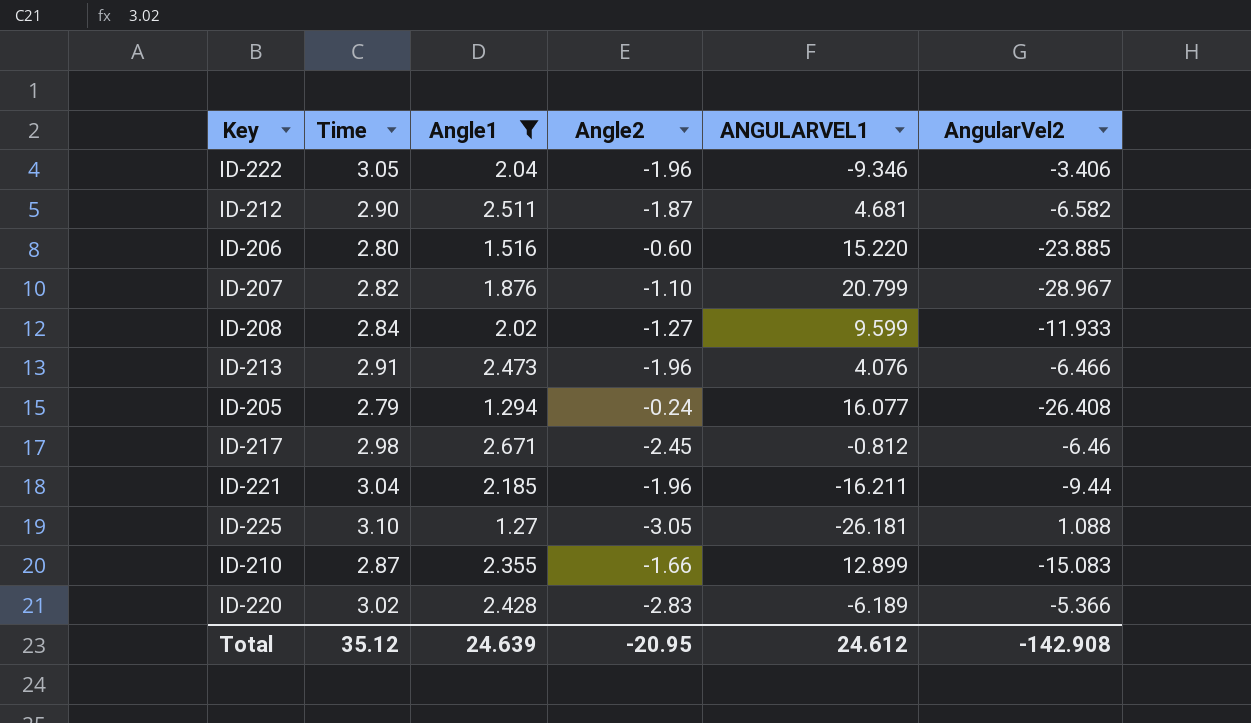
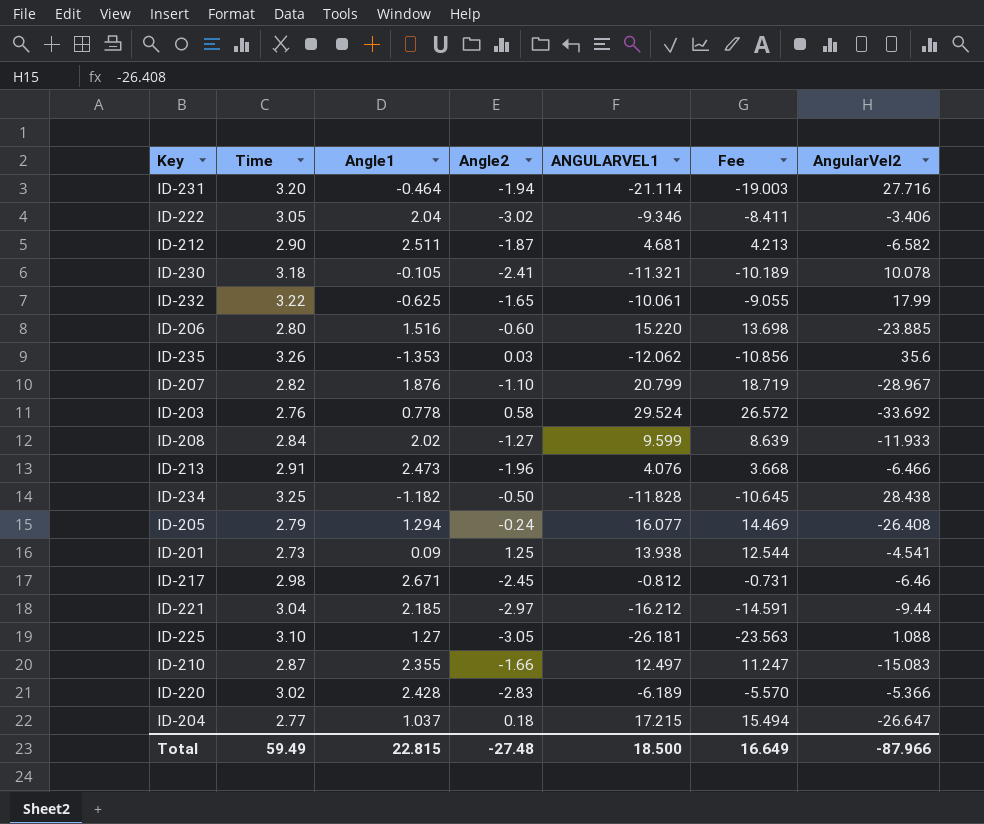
filter: Angle1 >= 1.27 -> none
column Fee | formula: none -> [ANGULARVEL1] * 0.9
ID-222 | Angle2: -1.96 -> -3.02
ID-221 | Angle2: -1.96 -> -2.97
ID-221 | ANGULARVEL1: -16.211 -> -16.212
ID-210 | ANGULARVEL1: 12.899 -> 12.497
Total | Time: 35.12 -> 59.49
Total | Angle1: 24.639 -> 22.815
Total | Angle2: -20.95 -> -27.48
Total | ANGULARVEL1: 24.612 -> 18.500
Total | AngularVel2: -142.908 -> -87.966

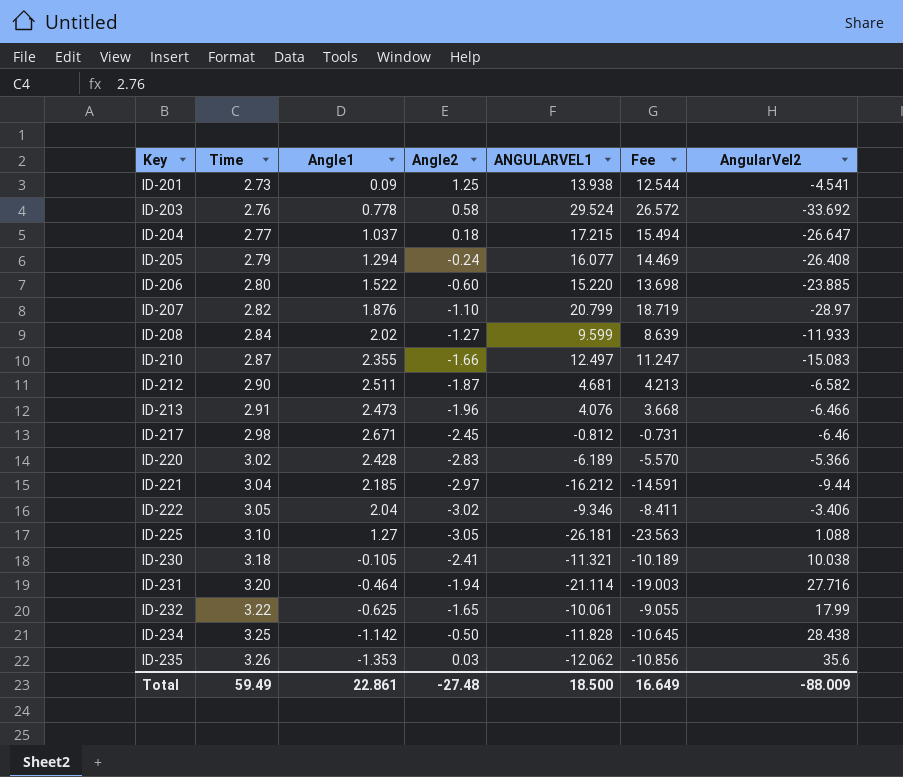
row order: none -> Key ascending
ID-206 | Angle1: 1.516 -> 1.522
ID-207 | AngularVel2: -28.967 -> -28.97
ID-230 | AngularVel2: 10.078 -> 10.038
ID-234 | Angle1: -1.182 -> -1.142
Total | Angle1: 22.815 -> 22.861
Total | AngularVel2: -87.966 -> -88.009

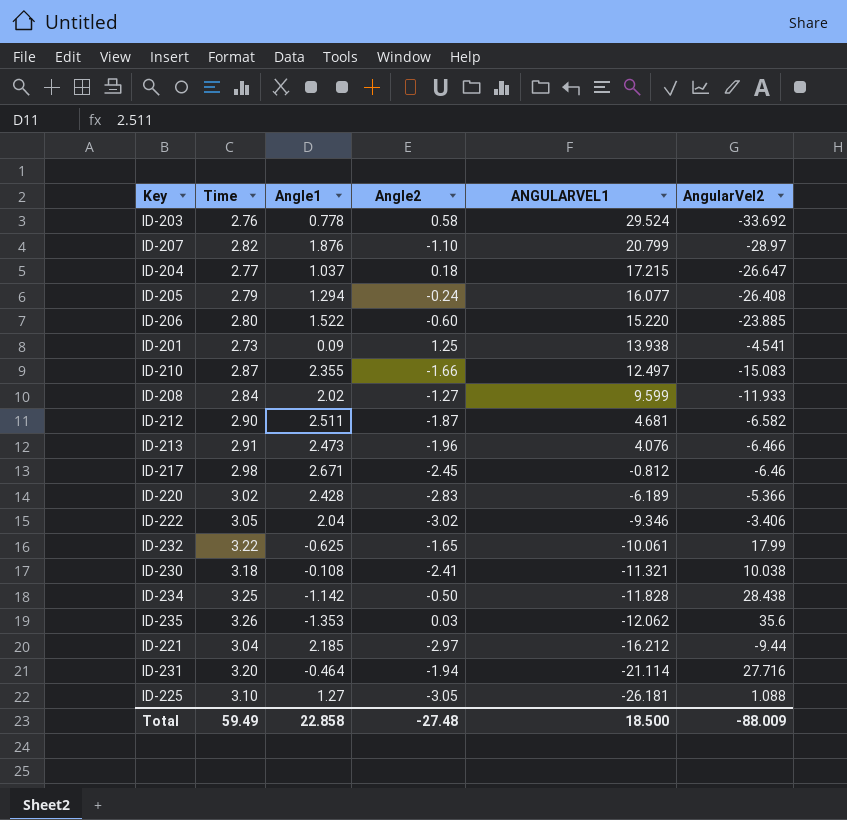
row order: Key ascending -> ANGULARVEL1 descending
column Fee | formula: [ANGULARVEL1] * 0.9 -> none
ID-230 | Angle1: -0.105 -> -0.108
Total | Angle1: 22.861 -> 22.858

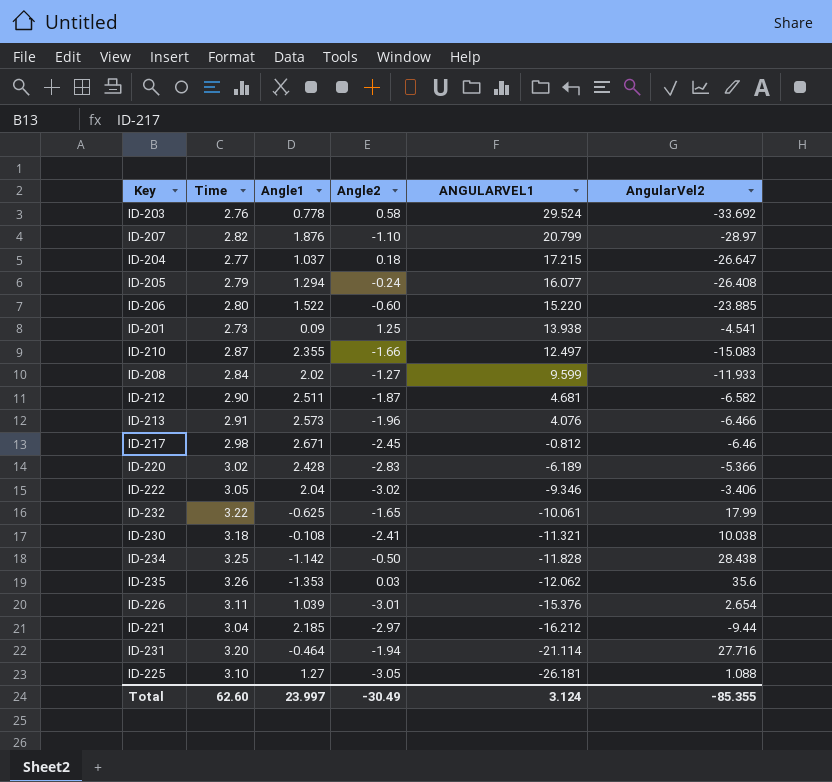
ID-213 | Angle1: 2.473 -> 2.573
row ID-226: none -> 3.11 | 1.039 | -3.01 | -15.376 | 2.654
Total | Time: 59.49 -> 62.60
Total | Angle1: 22.858 -> 23.997
Total | Angle2: -27.48 -> -30.49
Total | ANGULARVEL1: 18.500 -> 3.124
Total | AngularVel2: -88.009 -> -85.355

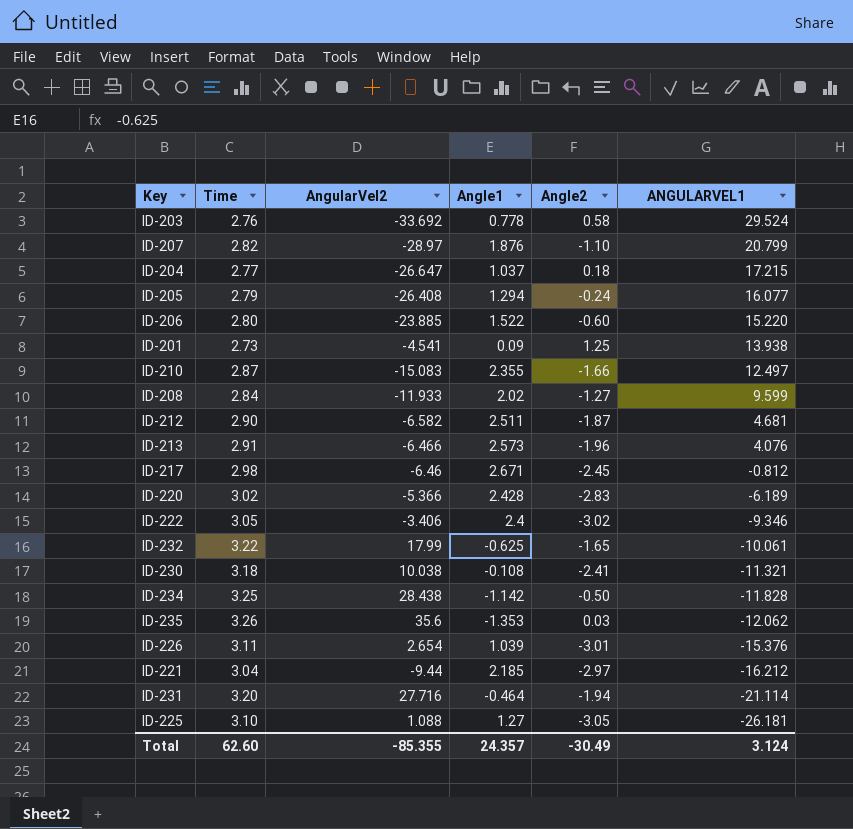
column AngularVel2 | position: 6 -> 3
ID-222 | Angle1: 2.04 -> 2.4
Total | Angle1: 23.997 -> 24.357

